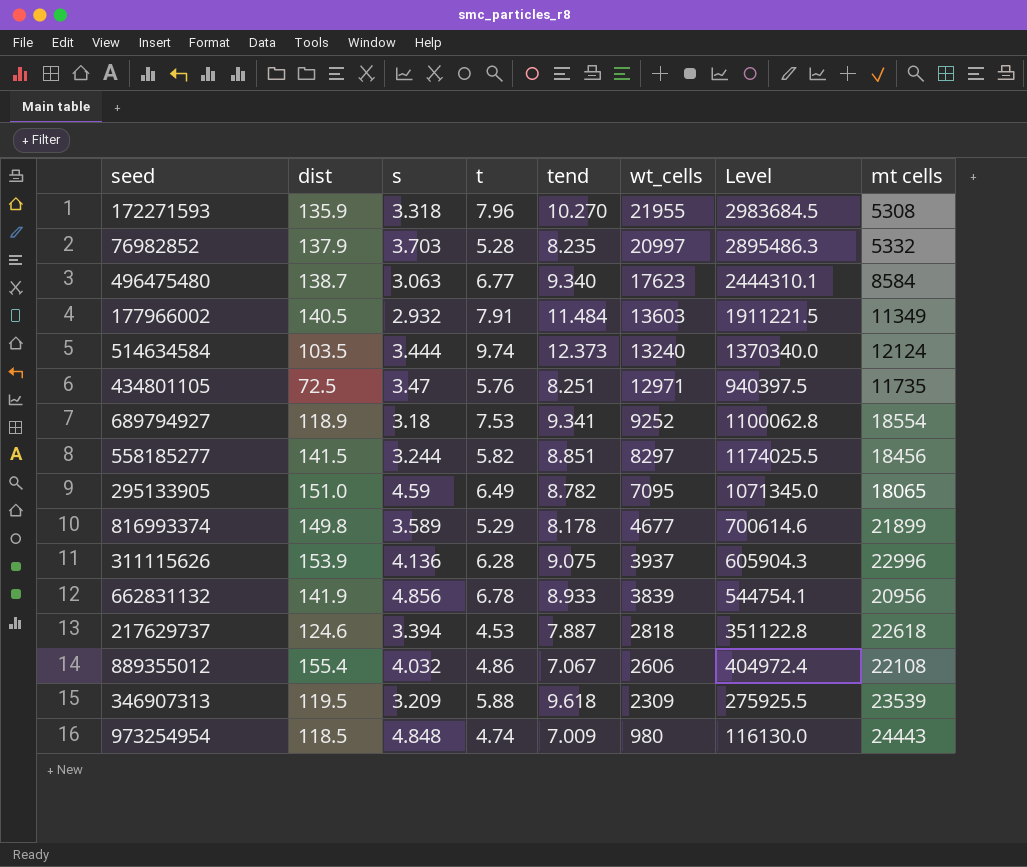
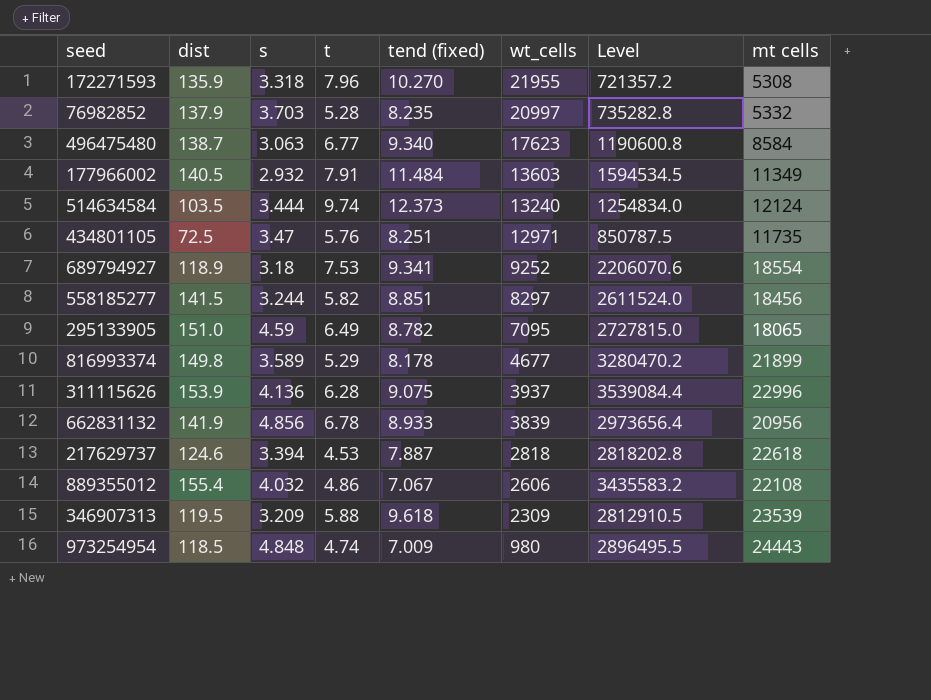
column name: tend -> tend (fixed)
column Level | formula: [dist] * [wt_cells] -> [dist] * [mt cells]

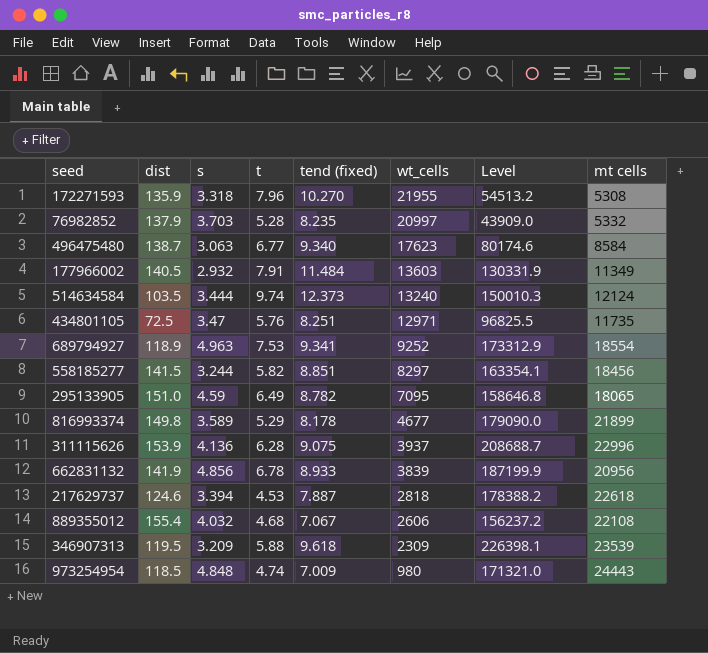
column Level | formula: [dist] * [mt cells] -> [tend (fixed)] * [mt cells]
689794927 | s: 3.18 -> 4.963
889355012 | t: 4.86 -> 4.68

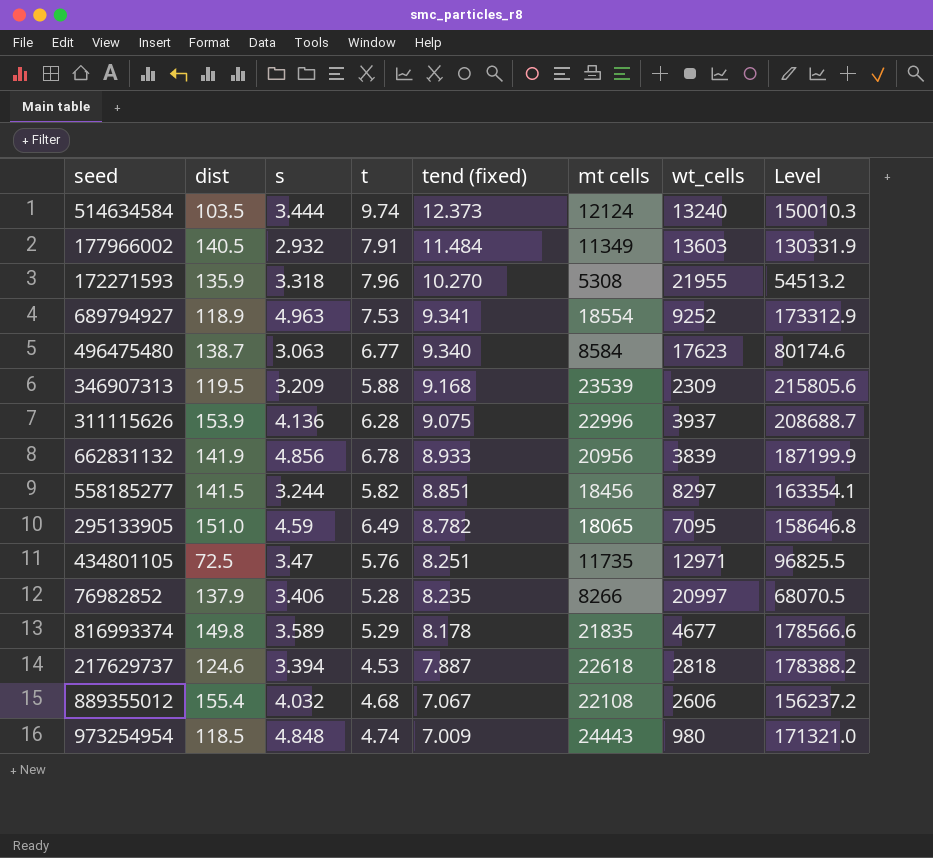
row order: wt_cells descending -> tend (fixed) descending
column mt cells | position: 8 -> 6
346907313 | tend (fixed): 9.618 -> 9.168
346907313 | Level: 226398.1 -> 215805.6
76982852 | s: 3.703 -> 3.406
76982852 | mt cells: 5332 -> 8266
76982852 | Level: 43909.0 -> 68070.5
816993374 | mt cells: 21899 -> 21835
816993374 | Level: 179090.0 -> 178566.6

